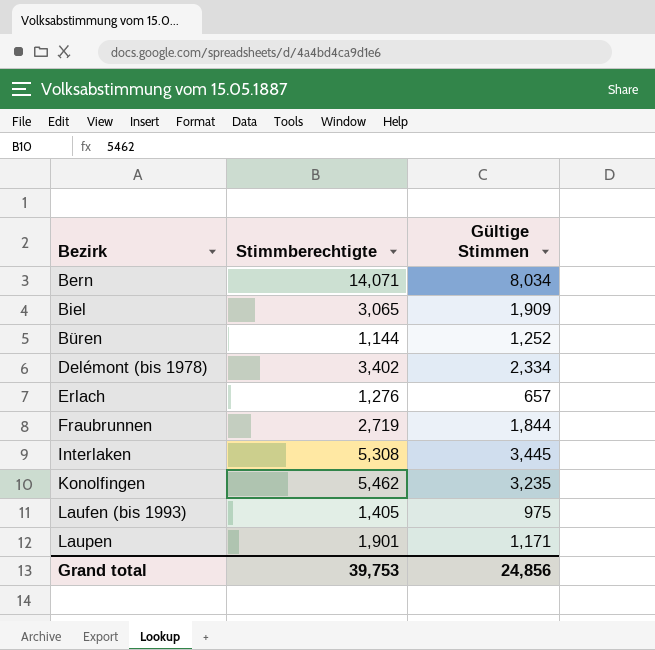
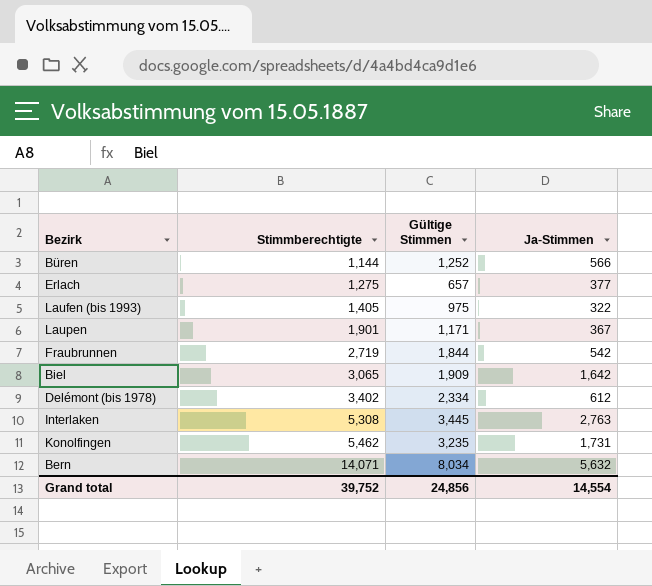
row order: Bezirk ascending -> Stimmberechtigte ascending
column Ja-Stimmen | position: none -> 4
Erlach | Stimmberechtigte: 1,276 -> 1,275
Grand total | Stimmberechtigte: 39,753 -> 39,752

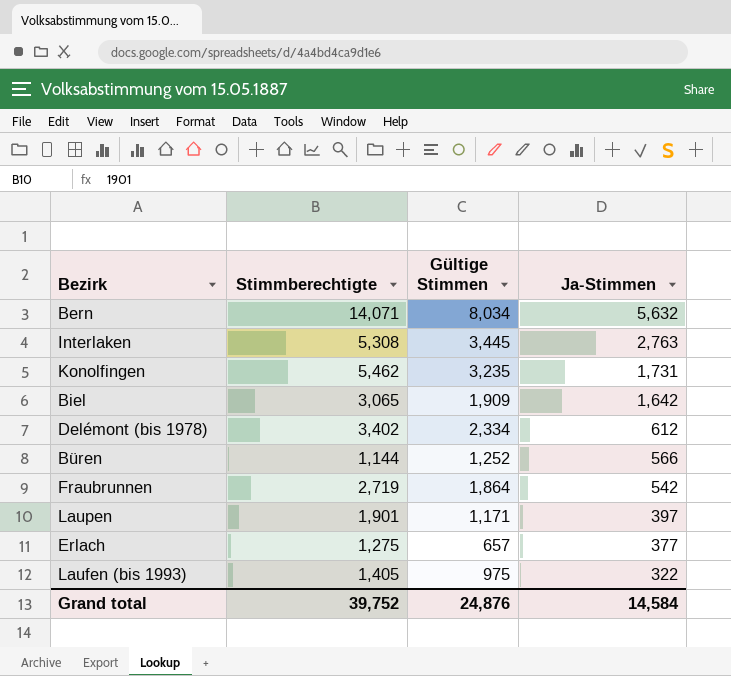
row order: Stimmberechtigte ascending -> Ja-Stimmen descending
Fraubrunnen | Gültige Stimmen: 1,844 -> 1,864
Laupen | Ja-Stimmen: 367 -> 397
Grand total | Gültige Stimmen: 24,856 -> 24,876
Grand total | Ja-Stimmen: 14,554 -> 14,584

